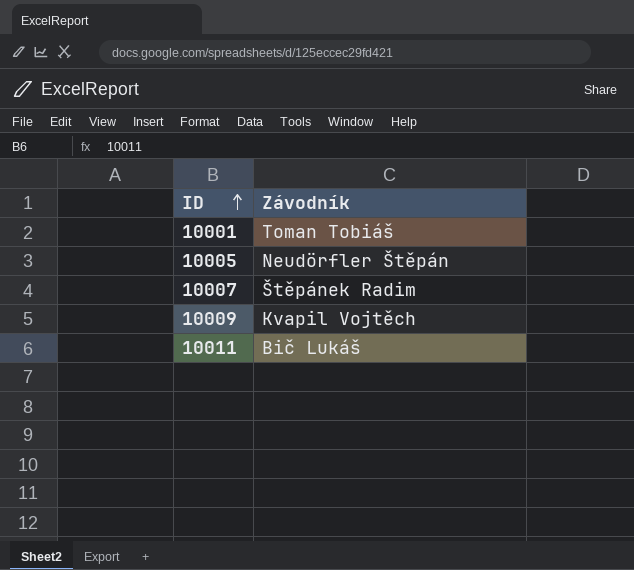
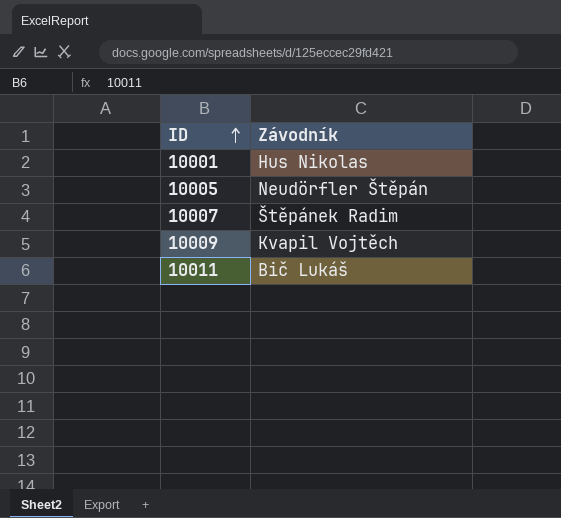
10001 | Závodník: Toman Tobiáš -> Hus Nikolas

